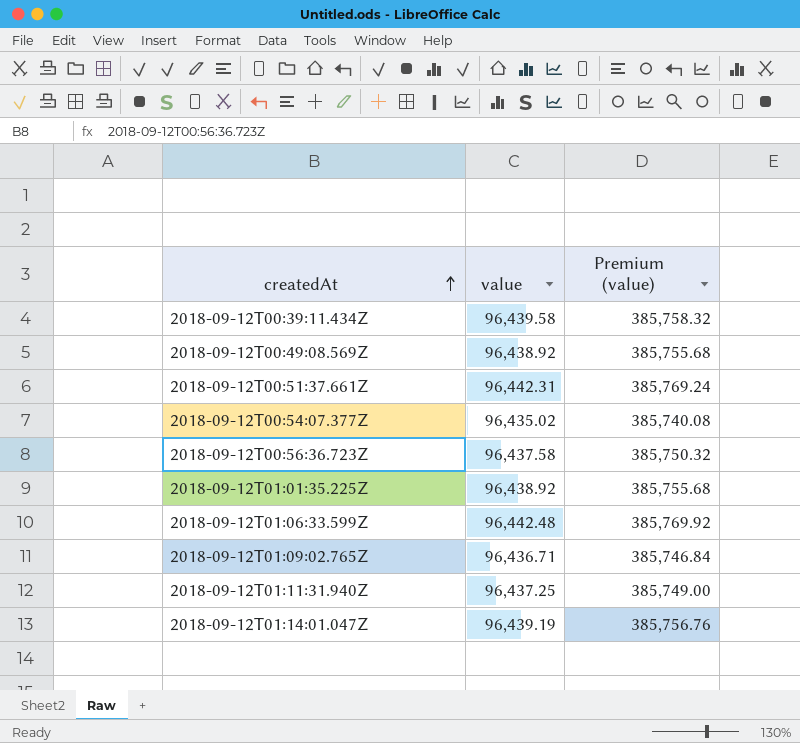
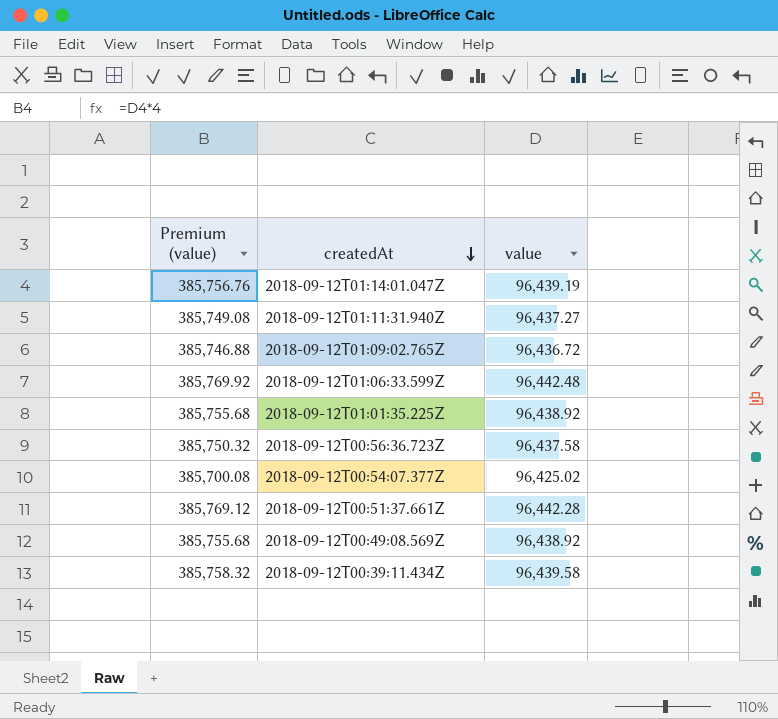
row order: createdAt ascending -> createdAt descending
column Premium (value) | position: 3 -> 1
2018-09-12T01:11:31.940Z | Premium (value): 385,749.00 -> 385,749.08
2018-09-12T01:11:31.940Z | value: 96,437.25 -> 96,437.27
2018-09-12T01:09:02.765Z | Premium (value): 385,746.84 -> 385,746.88
2018-09-12T01:09:02.765Z | value: 96,436.71 -> 96,436.72
2018-09-12T00:54:07.377Z | Premium (value): 385,740.08 -> 385,700.08
2018-09-12T00:54:07.377Z | value: 96,435.02 -> 96,425.02
2018-09-12T00:51:37.661Z | Premium (value): 385,769.24 -> 385,769.12
2018-09-12T00:51:37.661Z | value: 96,442.31 -> 96,442.28

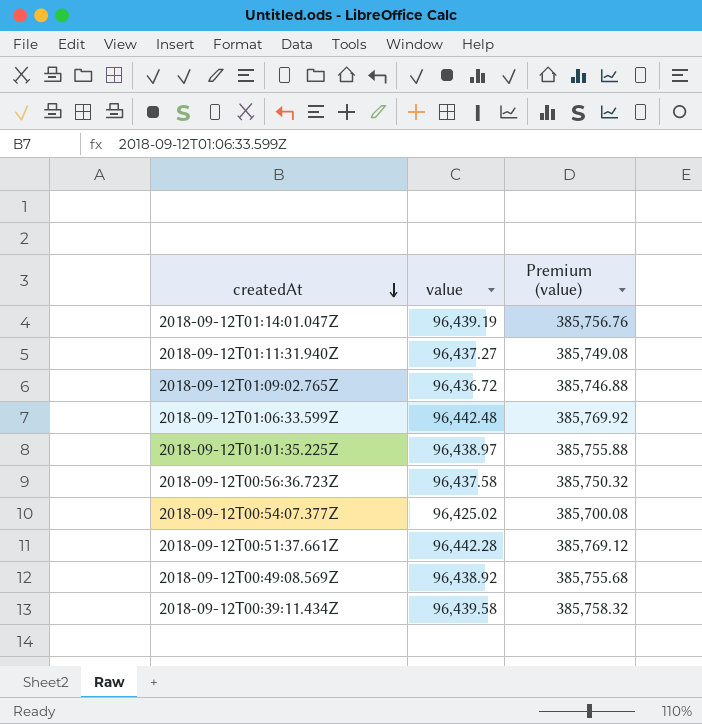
column Premium (value) | position: 1 -> 3
2018-09-12T01:01:35.225Z | value: 96,438.92 -> 96,438.97
2018-09-12T01:01:35.225Z | Premium (value): 385,755.68 -> 385,755.88

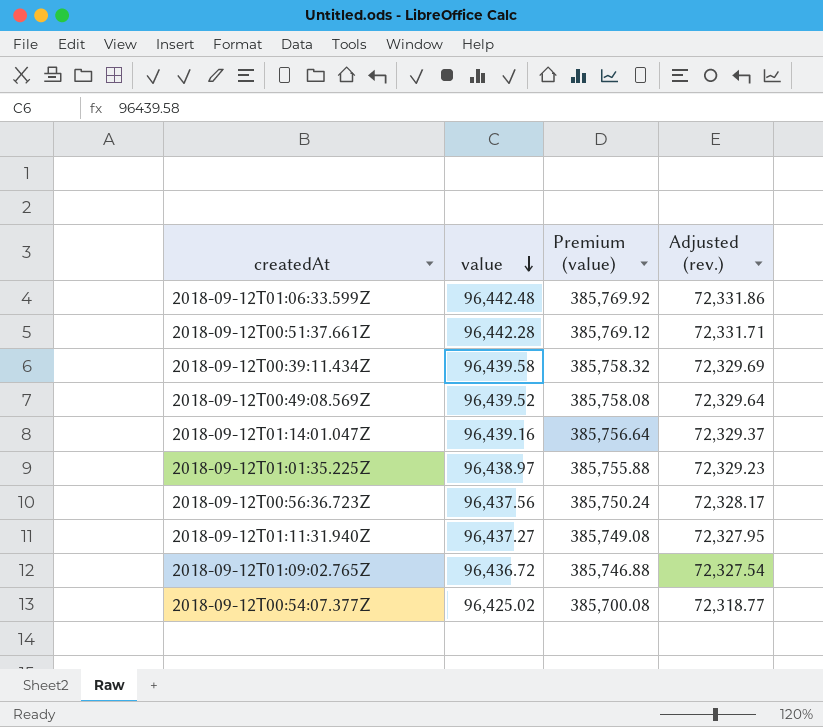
row order: createdAt descending -> value descending
column Adjusted (rev.) | formula: none -> [value] * 0.75
2018-09-12T00:49:08.569Z | value: 96,438.92 -> 96,439.52
2018-09-12T00:49:08.569Z | Premium (value): 385,755.68 -> 385,758.08
2018-09-12T01:14:01.047Z | value: 96,439.19 -> 96,439.16
2018-09-12T01:14:01.047Z | Premium (value): 385,756.76 -> 385,756.64
2018-09-12T00:56:36.723Z | value: 96,437.58 -> 96,437.56
2018-09-12T00:56:36.723Z | Premium (value): 385,750.32 -> 385,750.24

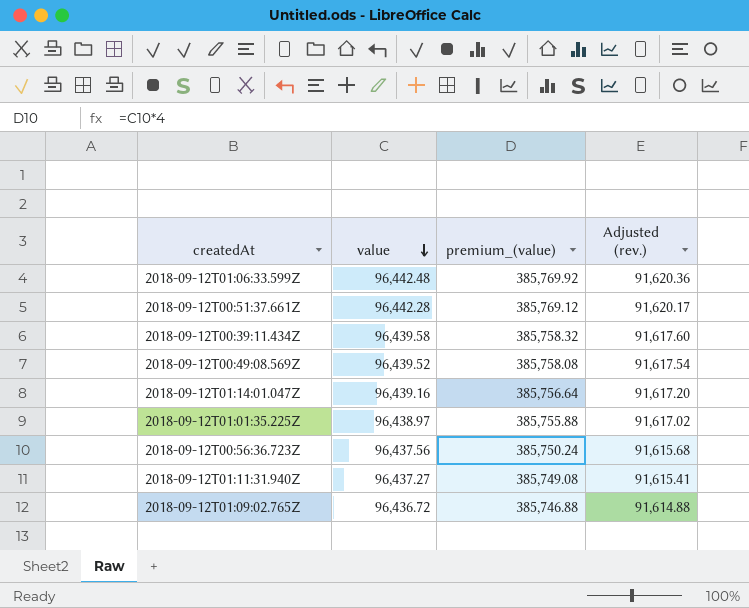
column name: Premium (value) -> premium_(value)
column Adjusted (rev.) | formula: [value] * 0.75 -> [value] * 0.95
row 2018-09-12T00:54:07.377Z: 96,425.02 | 385,700.08 | 72,318.77 -> none

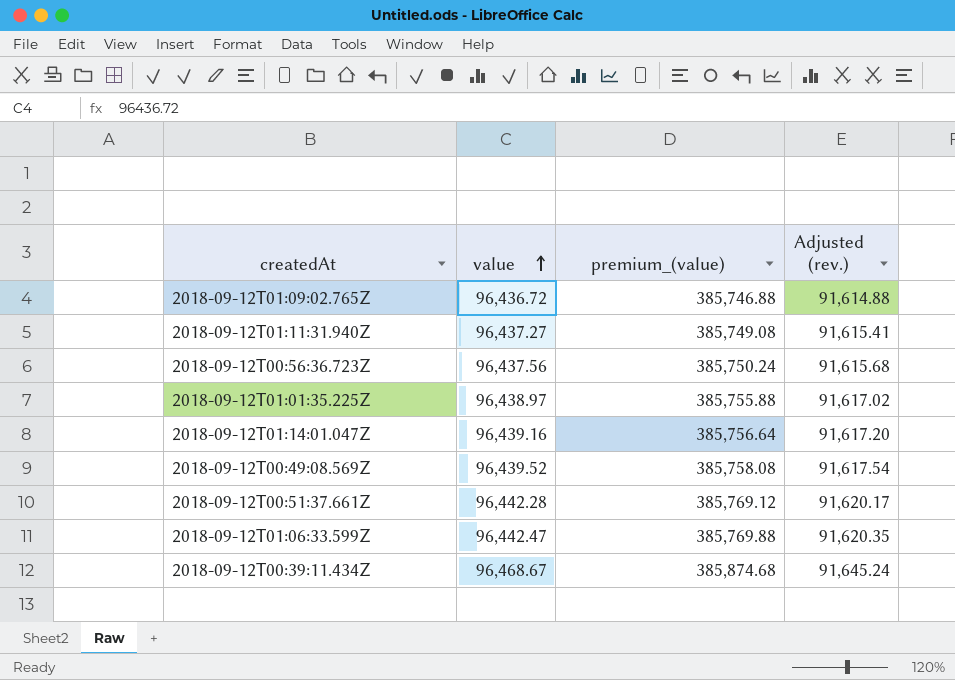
row order: value descending -> value ascending
2018-09-12T01:06:33.599Z | value: 96,442.48 -> 96,442.47
2018-09-12T01:06:33.599Z | premium_(value): 385,769.92 -> 385,769.88
2018-09-12T01:06:33.599Z | Adjusted (rev.): 91,620.36 -> 91,620.35
2018-09-12T00:39:11.434Z | value: 96,439.58 -> 96,468.67
2018-09-12T00:39:11.434Z | premium_(value): 385,758.32 -> 385,874.68
2018-09-12T00:39:11.434Z | Adjusted (rev.): 91,617.60 -> 91,645.24

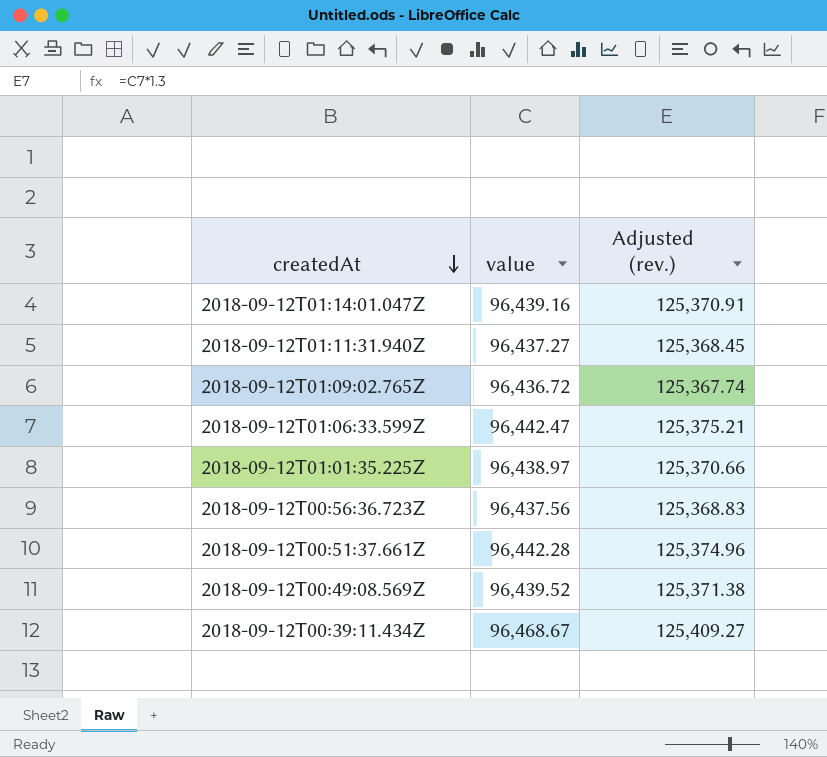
row order: value ascending -> createdAt descending
column premium_(value) | formula: [value] * 4 -> none
column Adjusted (rev.) | formula: [value] * 0.95 -> [value] * 1.3

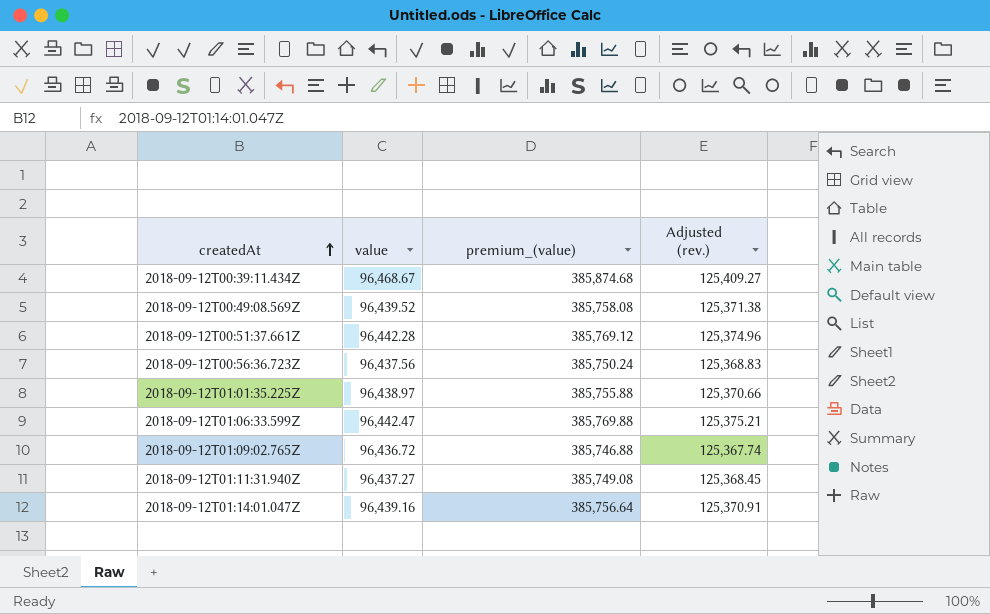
row order: createdAt descending -> createdAt ascending
column premium_(value) | formula: none -> [value] * 4

